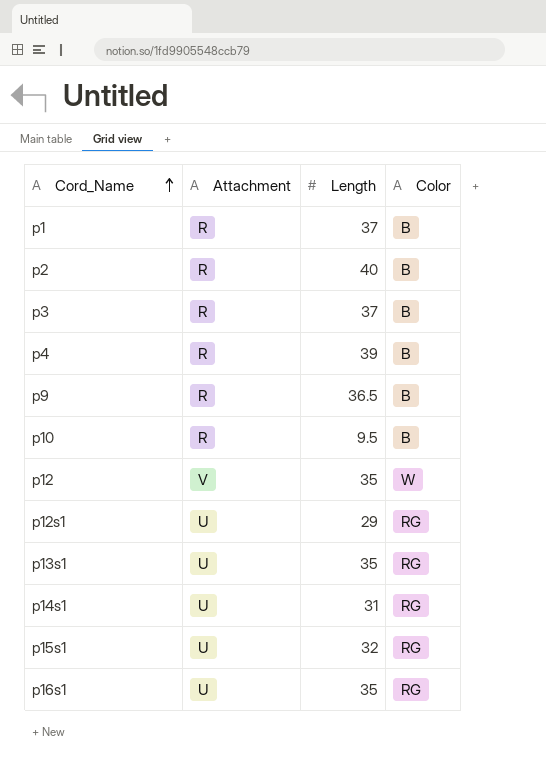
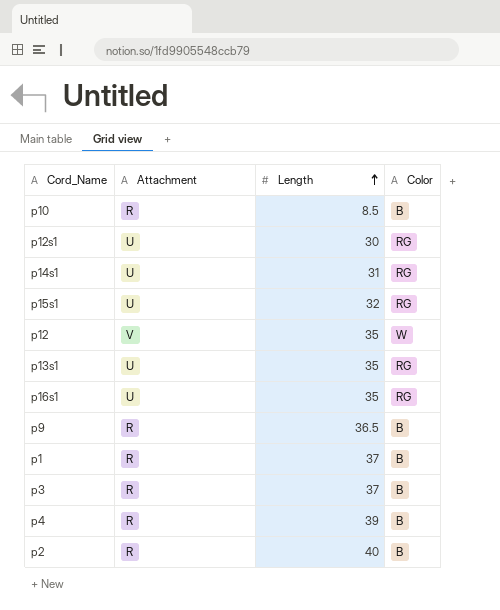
row order: Cord_Name ascending -> Length ascending
p10 | Length: 9.5 -> 8.5
p12s1 | Length: 29 -> 30

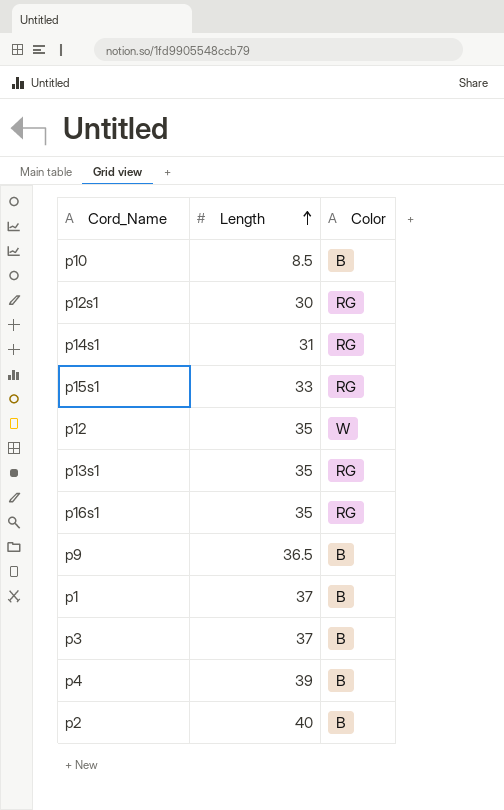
column Attachment | position: 2 -> none
p15s1 | Length: 32 -> 33

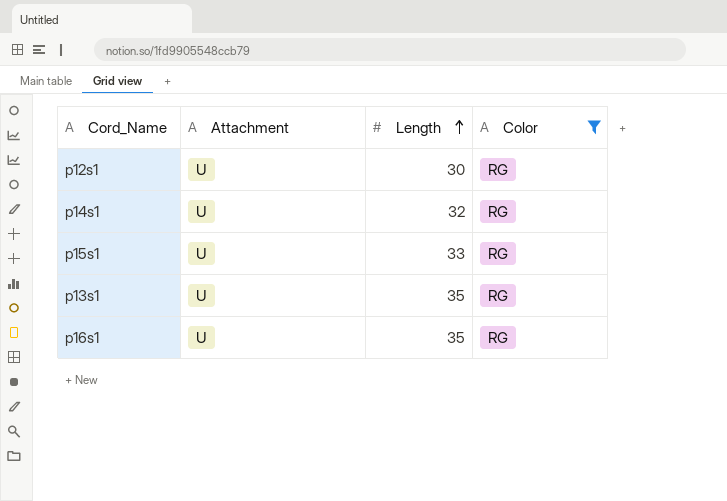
filter: none -> Color = RG
column Attachment | position: none -> 2
p14s1 | Length: 31 -> 32

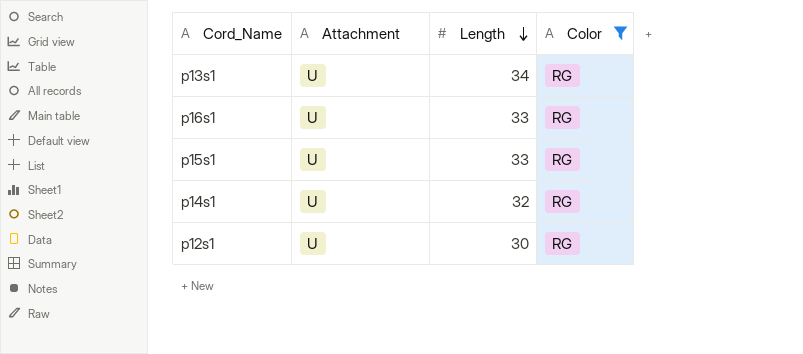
row order: Length ascending -> Length descending
p13s1 | Length: 35 -> 34
p16s1 | Length: 35 -> 33

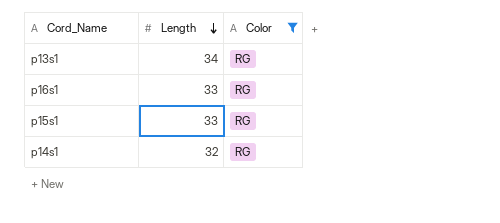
column Attachment | position: 2 -> none
row p12s1: U | 30 | RG -> none

